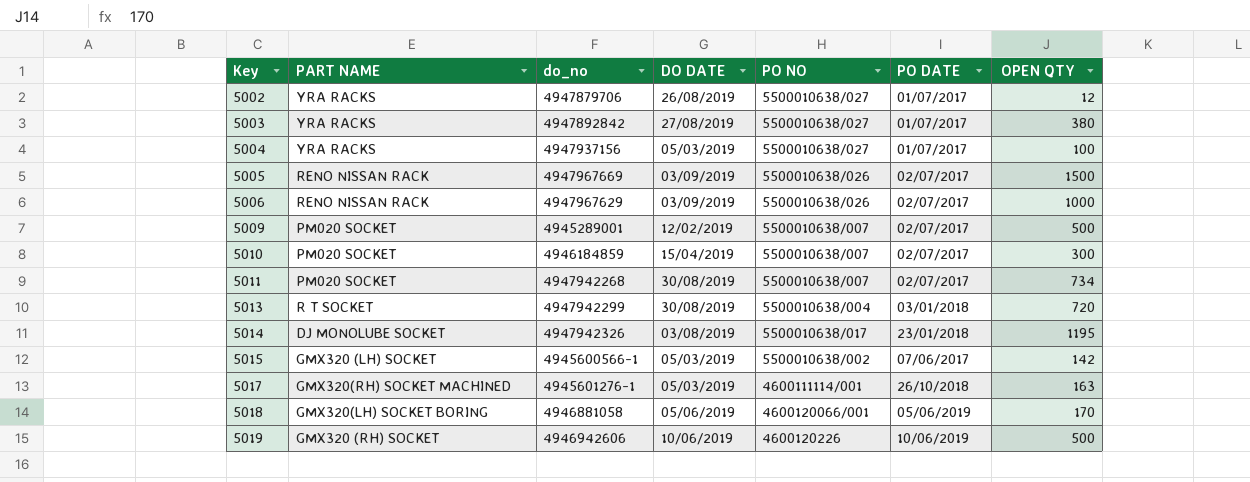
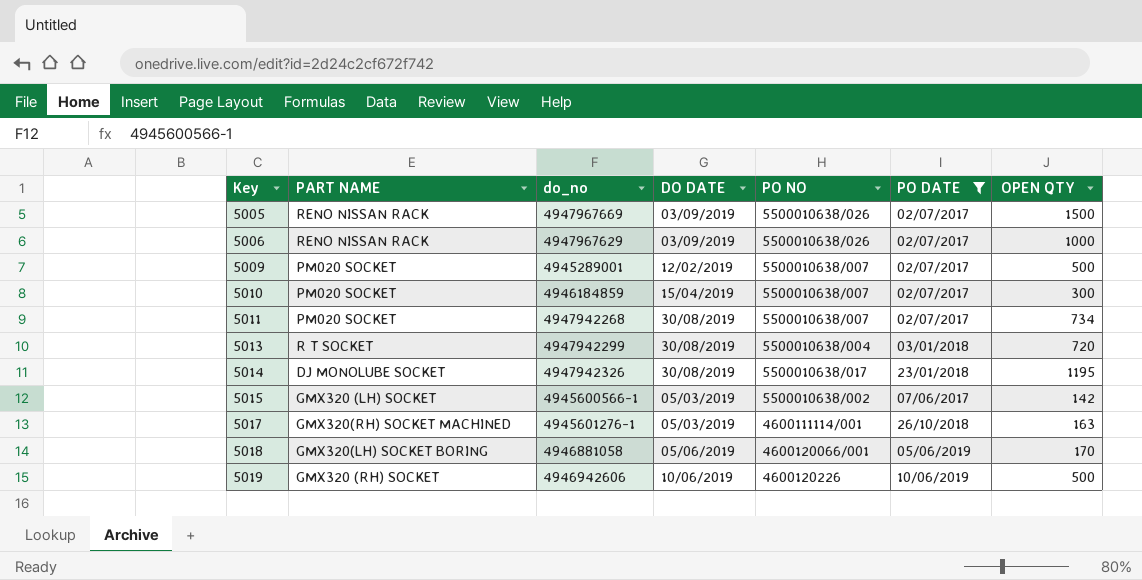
filter: none -> PO DATE != 01/07/2017
5014 | DO DATE: 03/08/2019 -> 30/08/2019

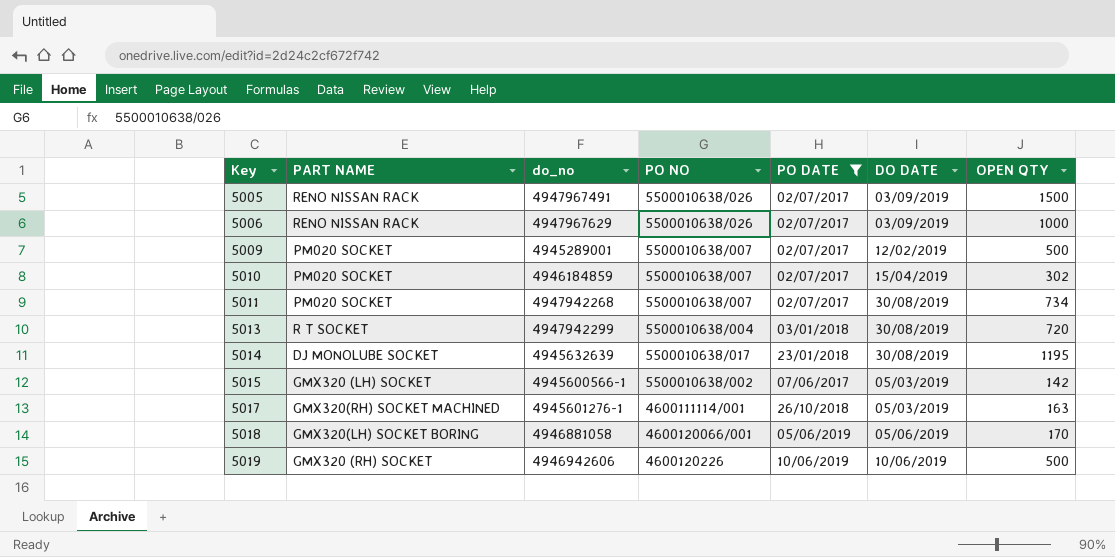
column DO DATE | position: 4 -> 6
5005 | do_no: 4947967669 -> 4947967491
5010 | OPEN QTY: 300 -> 302
5014 | do_no: 4947942326 -> 4945632639

